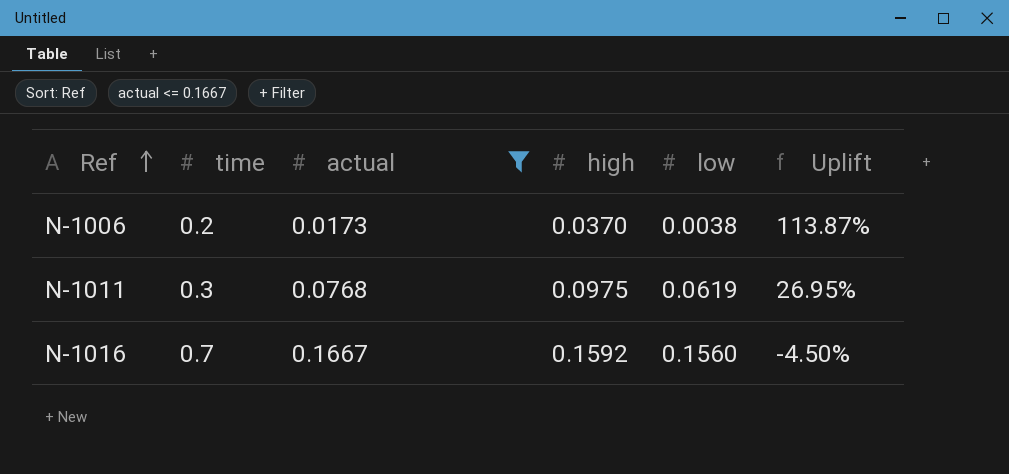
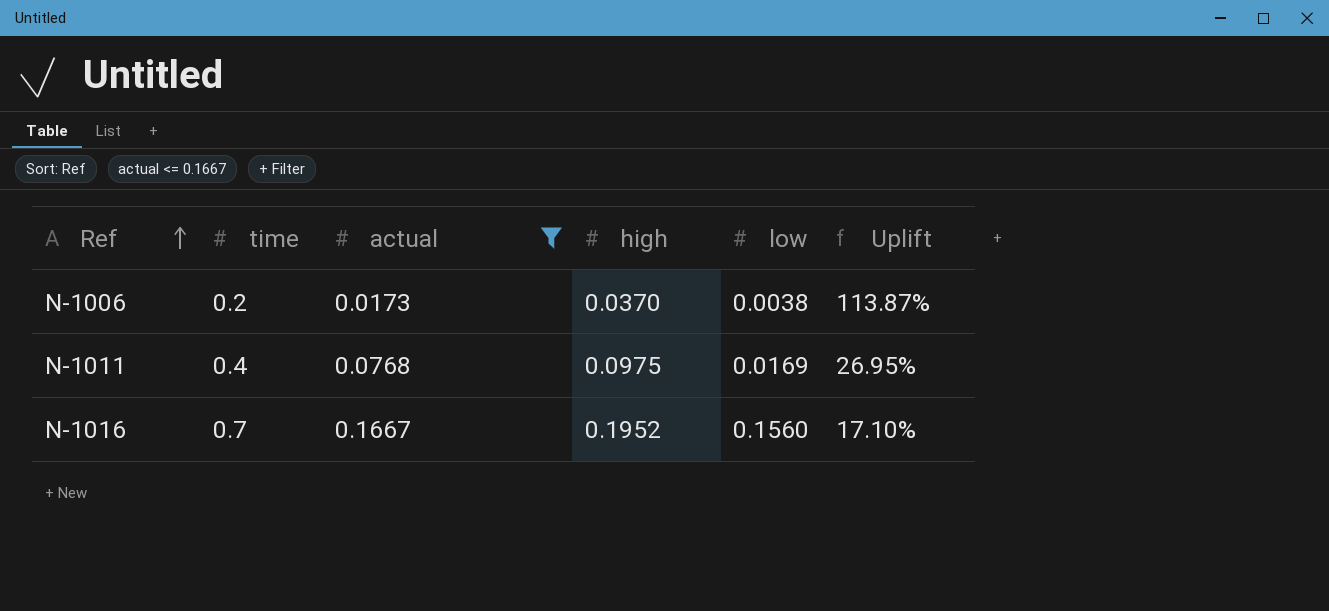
N-1011 | time: 0.3 -> 0.4
N-1011 | low: 0.0619 -> 0.0169
N-1016 | high: 0.1592 -> 0.1952
N-1016 | Uplift: -4.50% -> 17.10%

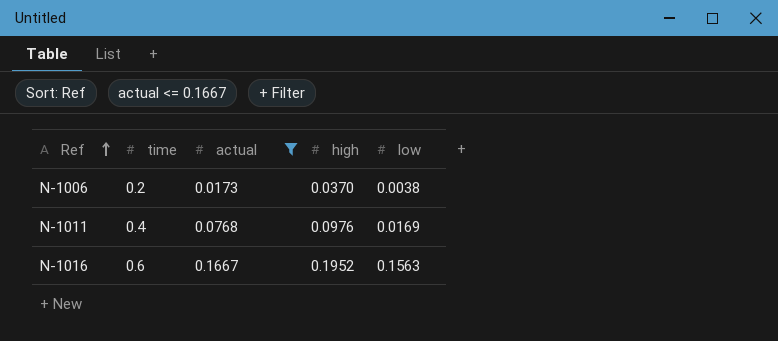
column Uplift | formula: ([high] - [actual]) / [actual] -> none
N-1011 | high: 0.0975 -> 0.0976
N-1016 | time: 0.7 -> 0.6
N-1016 | low: 0.1560 -> 0.1563

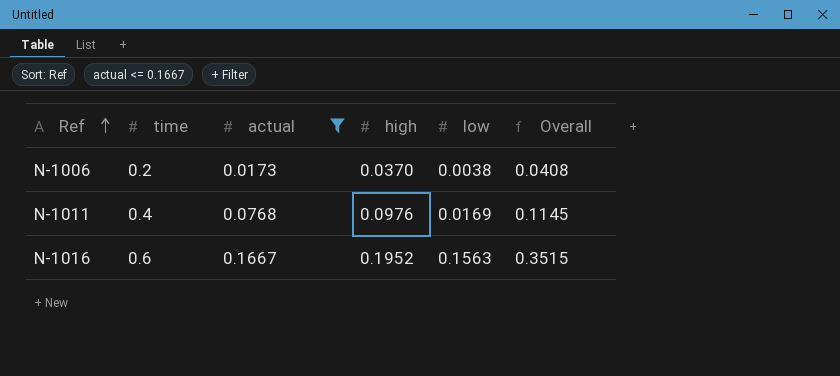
column Overall | formula: none -> [high] + [low]

